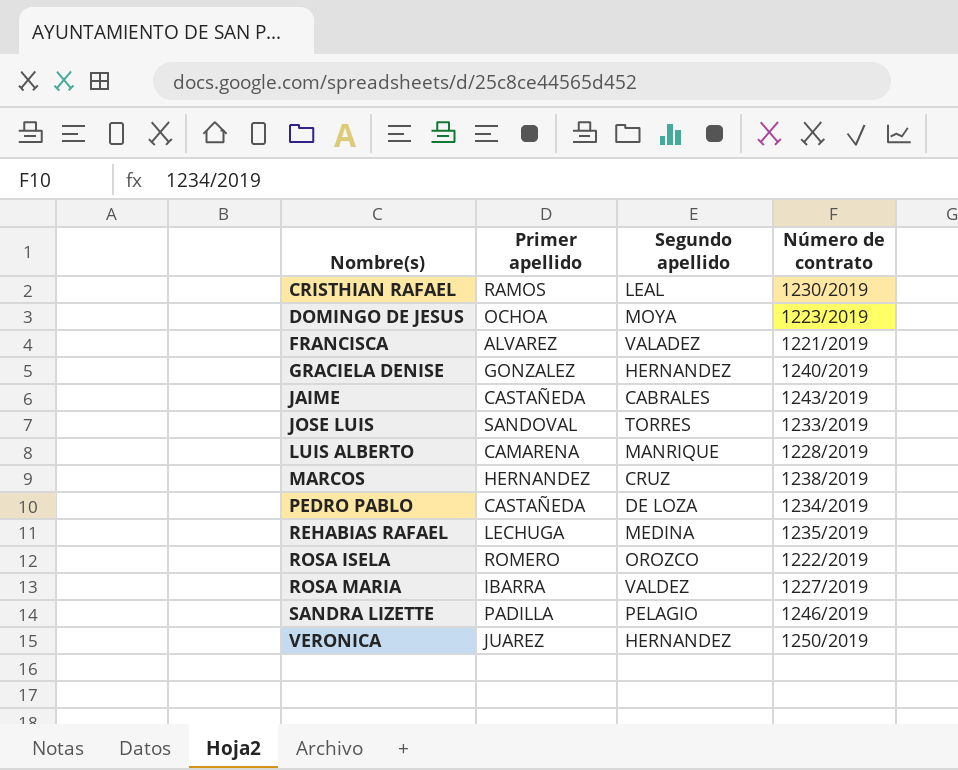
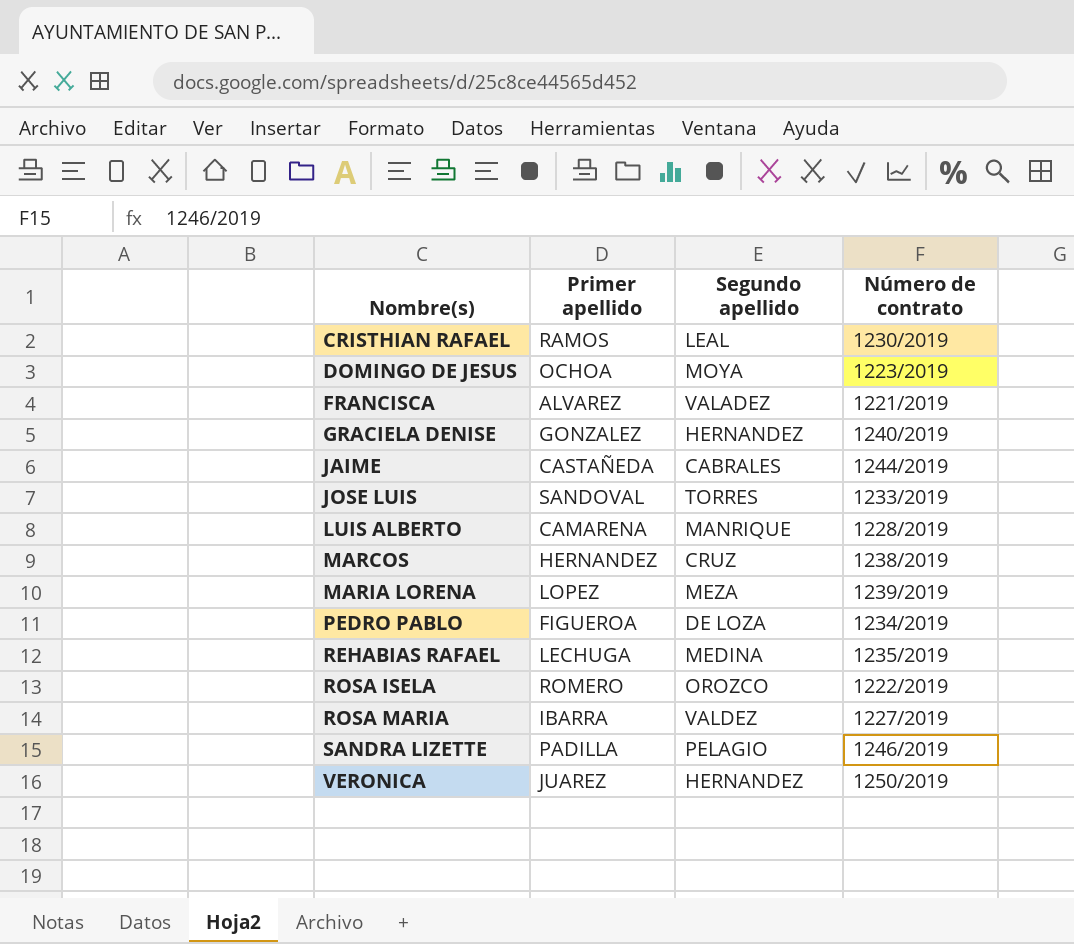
JAIME | Número de contrato: 1243/2019 -> 1244/2019
row MARIA LORENA: none -> LOPEZ | MEZA | 1239/2019
PEDRO PABLO | Primer apellido: CASTAÑEDA -> FIGUEROA

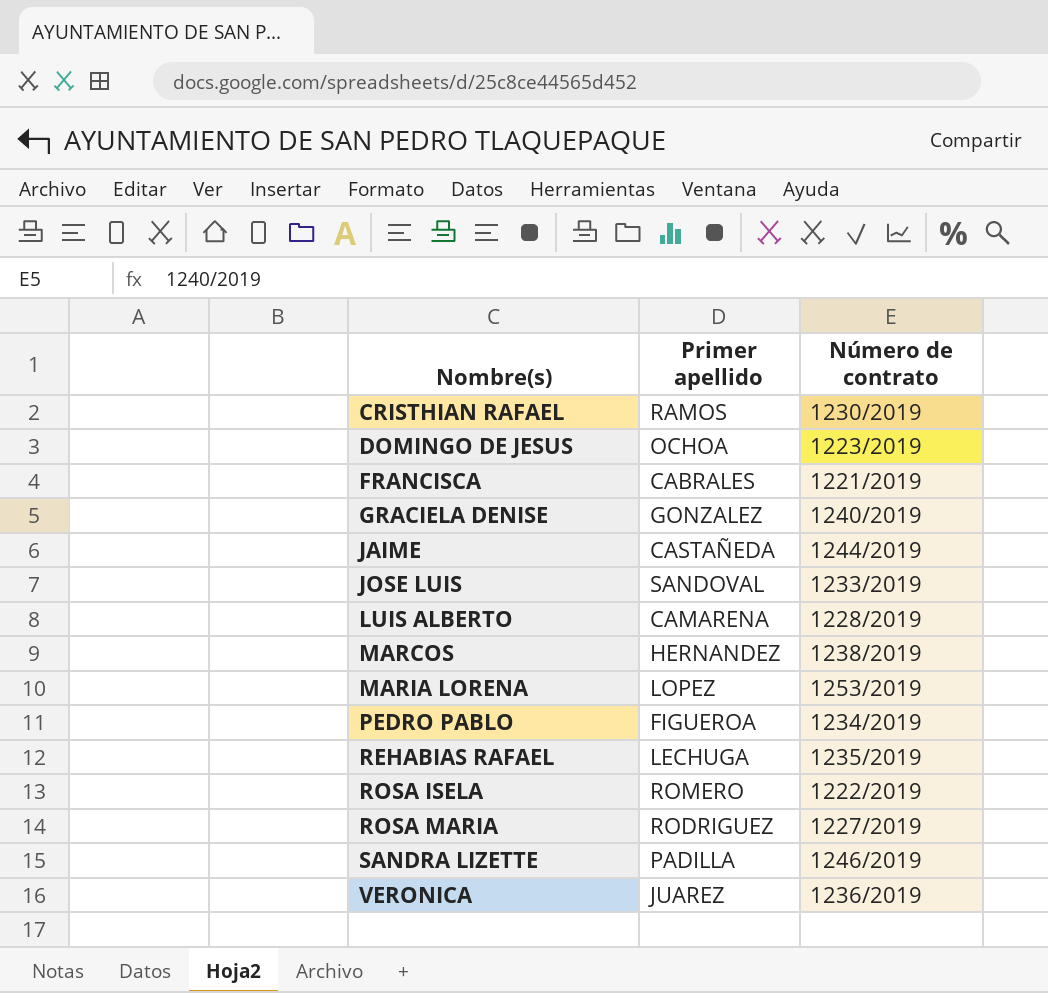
column Segundo apellido | position: 3 -> none
FRANCISCA | Primer apellido: ALVAREZ -> CABRALES
MARIA LORENA | Número de contrato: 1239/2019 -> 1253/2019
ROSA MARIA | Primer apellido: IBARRA -> RODRIGUEZ
VERONICA | Número de contrato: 1250/2019 -> 1236/2019

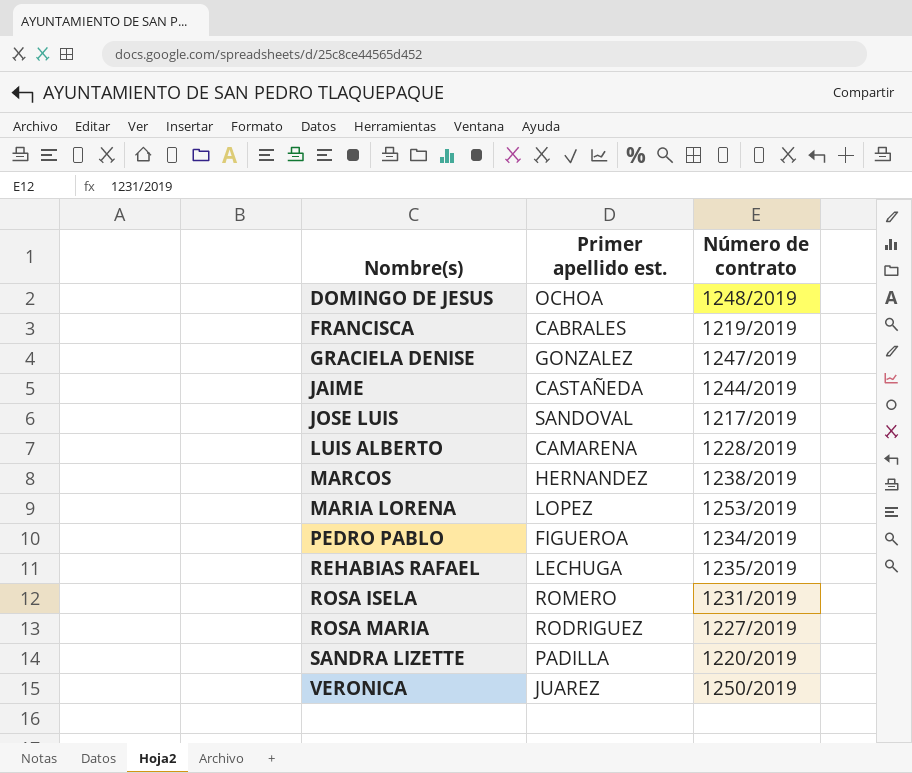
column name: Primer apellido -> Primer apellido est.
row CRISTHIAN RAFAEL: RAMOS | 1230/2019 -> none
DOMINGO DE JESUS | Número de contrato: 1223/2019 -> 1248/2019
FRANCISCA | Número de contrato: 1221/2019 -> 1219/2019
GRACIELA DENISE | Número de contrato: 1240/2019 -> 1247/2019
JOSE LUIS | Número de contrato: 1233/2019 -> 1217/2019
ROSA ISELA | Número de contrato: 1222/2019 -> 1231/2019
SANDRA LIZETTE | Número de contrato: 1246/2019 -> 1220/2019
VERONICA | Número de contrato: 1236/2019 -> 1250/2019

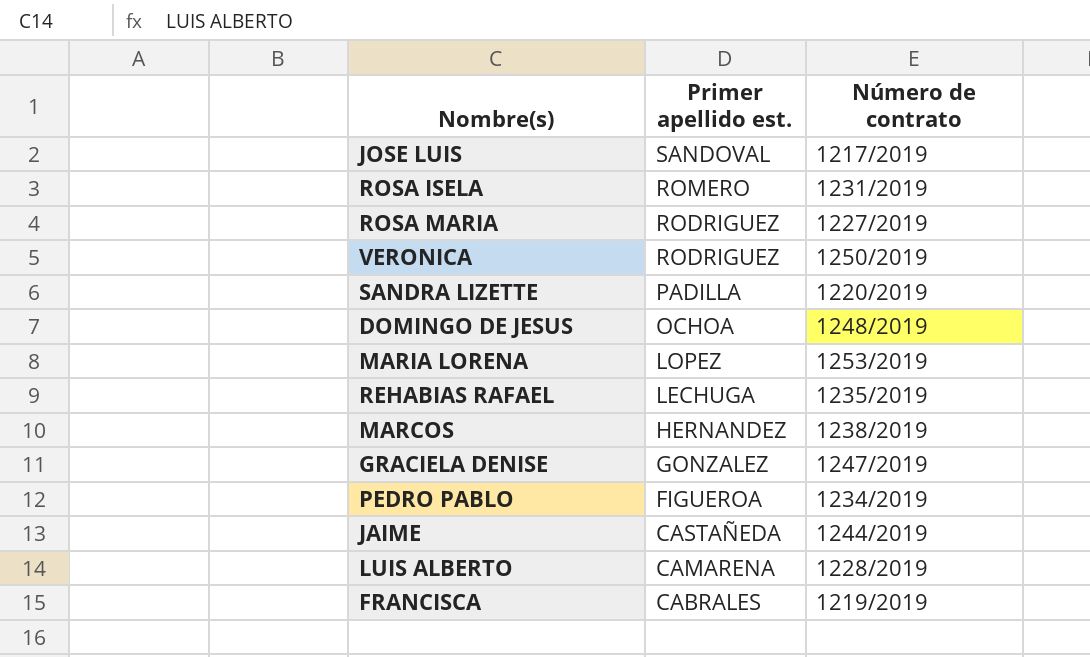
row order: Nombre(s) ascending -> Primer apellido est. descending
VERONICA | Primer apellido est.: JUAREZ -> RODRIGUEZ

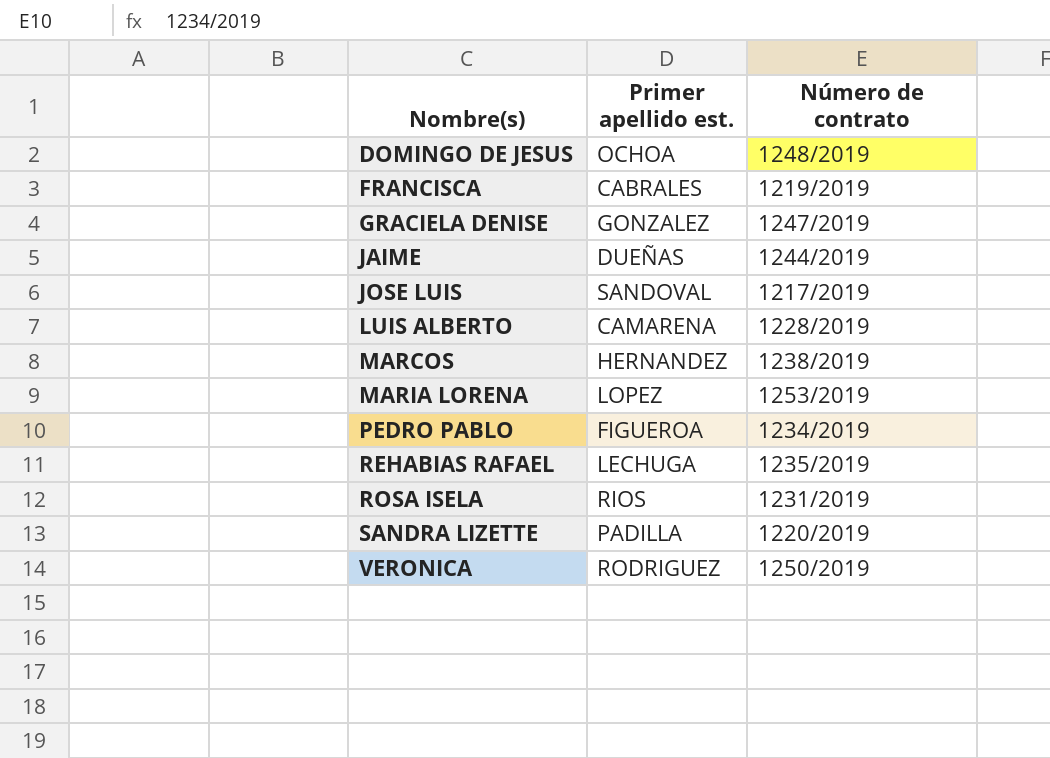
row order: Primer apellido est. descending -> Nombre(s) ascending
row ROSA MARIA: RODRIGUEZ | 1227/2019 -> none
JAIME | Primer apellido est.: CASTAÑEDA -> DUEÑAS
ROSA ISELA | Primer apellido est.: ROMERO -> RIOS

